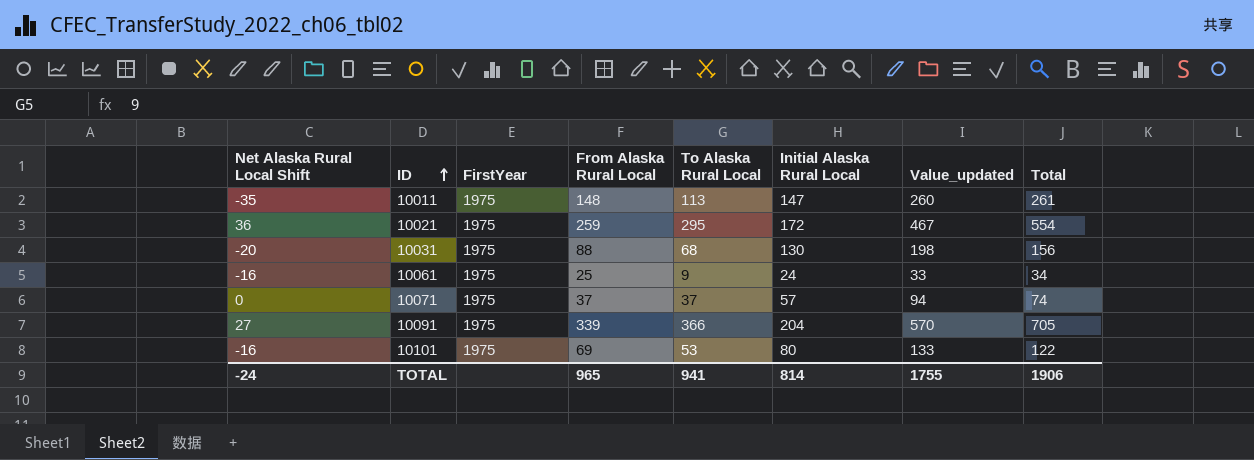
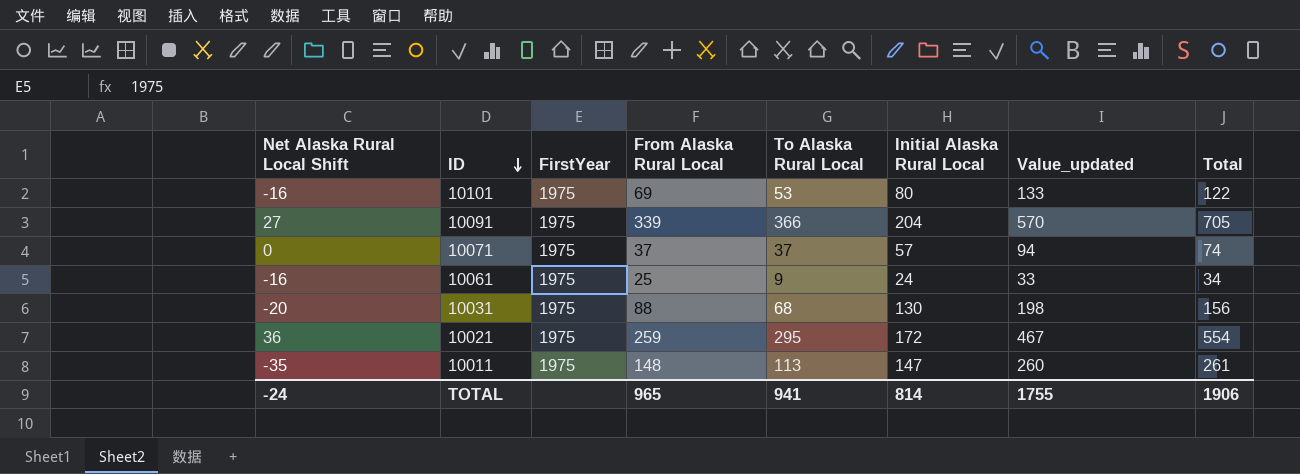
row order: ID ascending -> ID descending

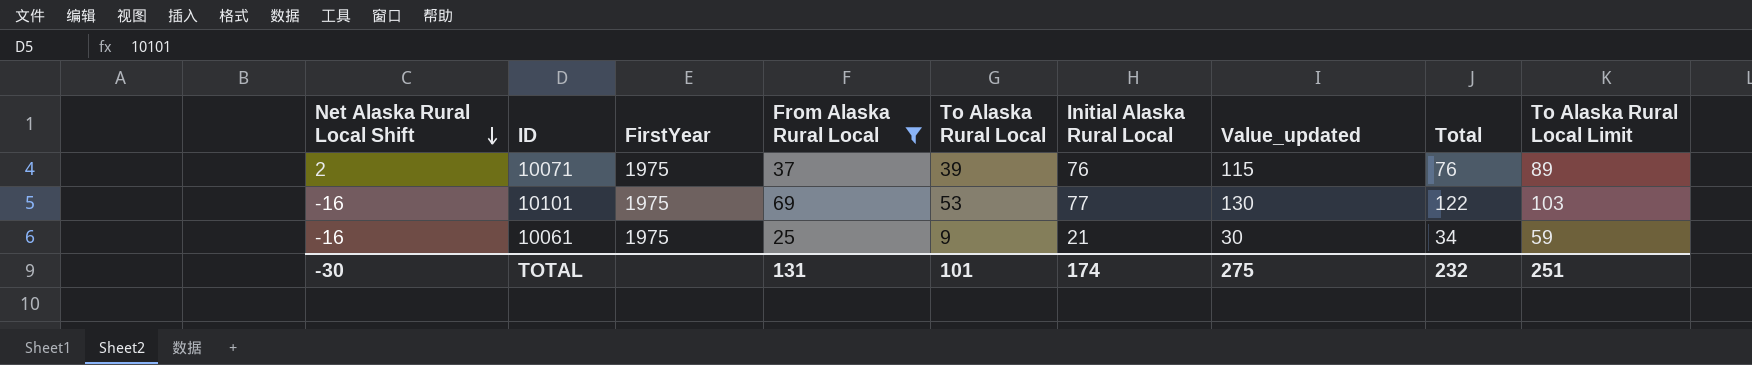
filter: none -> From Alaska Rural Local <= 69
row order: ID descending -> Net Alaska Rural Local Shift descending
column To Alaska Rural Local Limit | formula: none -> [To Alaska Rural Local] + 50
10071 | Net Alaska Rural Local Shift: 0 -> 2
10071 | To Alaska Rural Local: 37 -> 39
10071 | Initial Alaska Rural Local: 57 -> 76
10071 | Value_updated: 94 -> 115
10071 | Total: 74 -> 76
10101 | Initial Alaska Rural Local: 80 -> 77
10101 | Value_updated: 133 -> 130
10061 | Initial Alaska Rural Local: 24 -> 21
10061 | Value_updated: 33 -> 30
TOTAL | Net Alaska Rural Local Shift: -24 -> -30
TOTAL | From Alaska Rural Local: 965 -> 131
TOTAL | To Alaska Rural Local: 941 -> 101
TOTAL | Initial Alaska Rural Local: 814 -> 174
TOTAL | Value_updated: 1755 -> 275
TOTAL | Total: 1906 -> 232

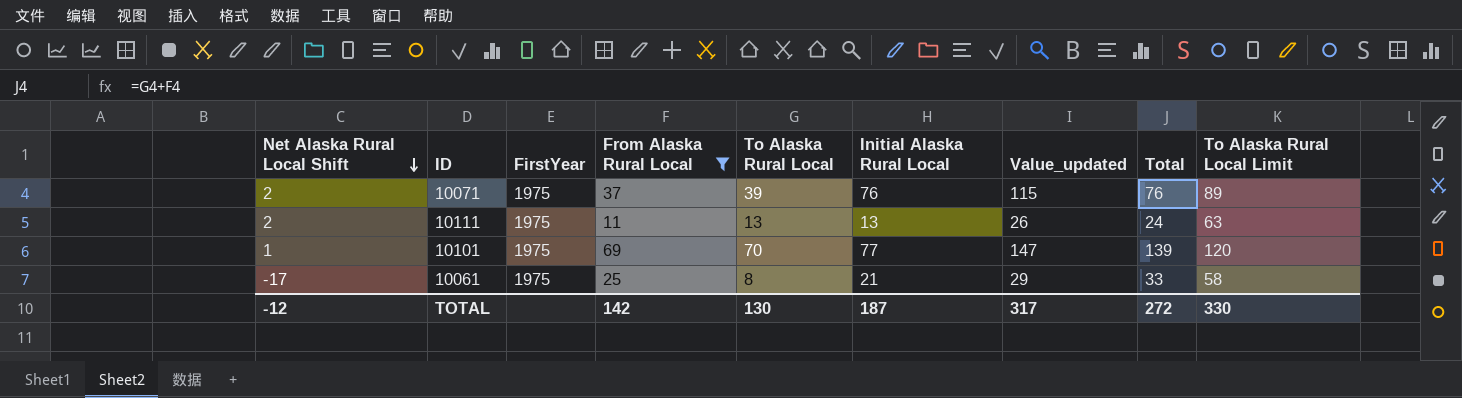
row 10111: none -> 2 | 1975 | 11 | 13 | 13 | 26 | 24 | 63
10101 | Net Alaska Rural Local Shift: -16 -> 1
10101 | To Alaska Rural Local: 53 -> 70
10101 | Value_updated: 130 -> 147
10101 | Total: 122 -> 139
10101 | To Alaska Rural Local Limit: 103 -> 120
10061 | Net Alaska Rural Local Shift: -16 -> -17
10061 | To Alaska Rural Local: 9 -> 8
10061 | Value_updated: 30 -> 29
10061 | Total: 34 -> 33
10061 | To Alaska Rural Local Limit: 59 -> 58
TOTAL | Net Alaska Rural Local Shift: -30 -> -12
TOTAL | From Alaska Rural Local: 131 -> 142
TOTAL | To Alaska Rural Local: 101 -> 130
TOTAL | Initial Alaska Rural Local: 174 -> 187
TOTAL | Value_updated: 275 -> 317
TOTAL | Total: 232 -> 272
TOTAL | To Alaska Rural Local Limit: 251 -> 330

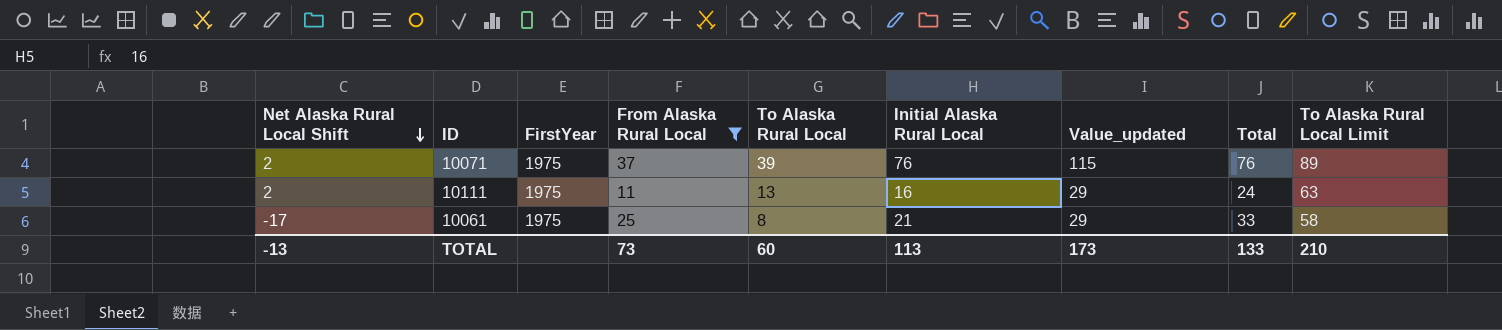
row 10101: 1 | 1975 | 69 | 70 | 77 | 147 | 139 | 120 -> none
10111 | Initial Alaska Rural Local: 13 -> 16
10111 | Value_updated: 26 -> 29
TOTAL | Net Alaska Rural Local Shift: -12 -> -13
TOTAL | From Alaska Rural Local: 142 -> 73
TOTAL | To Alaska Rural Local: 130 -> 60
TOTAL | Initial Alaska Rural Local: 187 -> 113
TOTAL | Value_updated: 317 -> 173
TOTAL | Total: 272 -> 133
TOTAL | To Alaska Rural Local Limit: 330 -> 210

